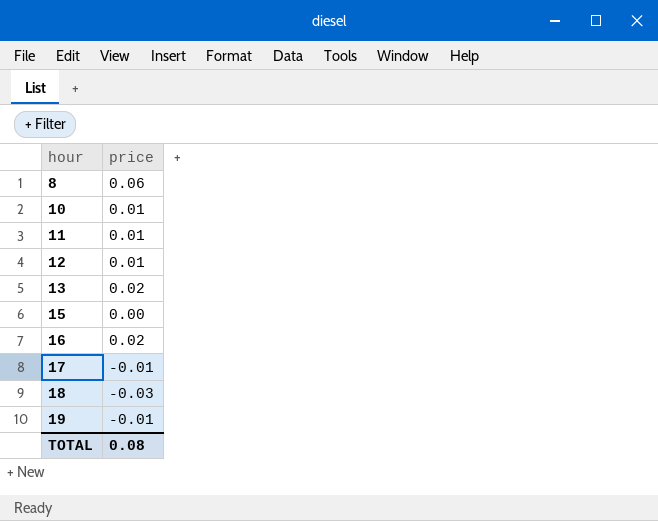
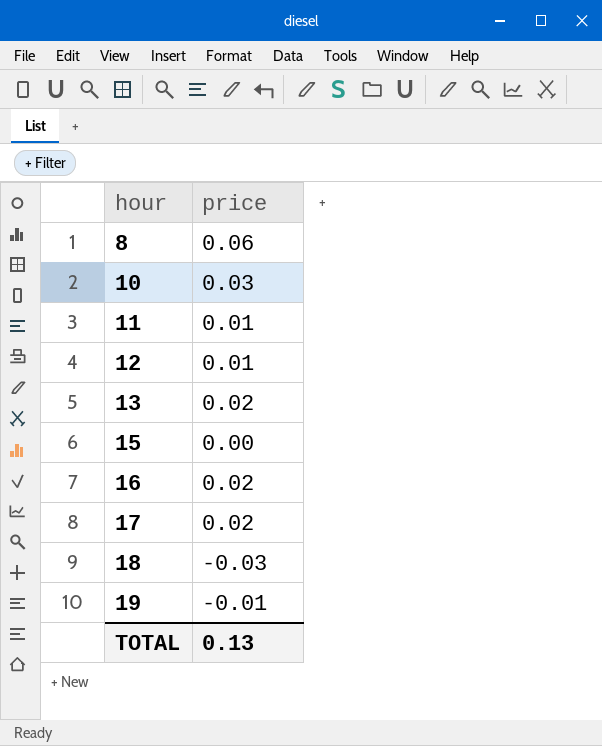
10 | price: 0.01 -> 0.03
17 | price: -0.01 -> 0.02
TOTAL | price: 0.08 -> 0.13

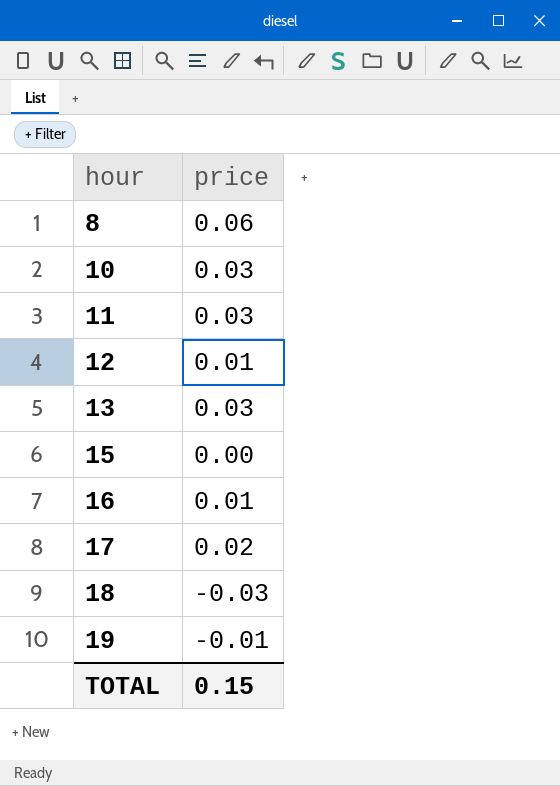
11 | price: 0.01 -> 0.03
13 | price: 0.02 -> 0.03
16 | price: 0.02 -> 0.01
TOTAL | price: 0.13 -> 0.15

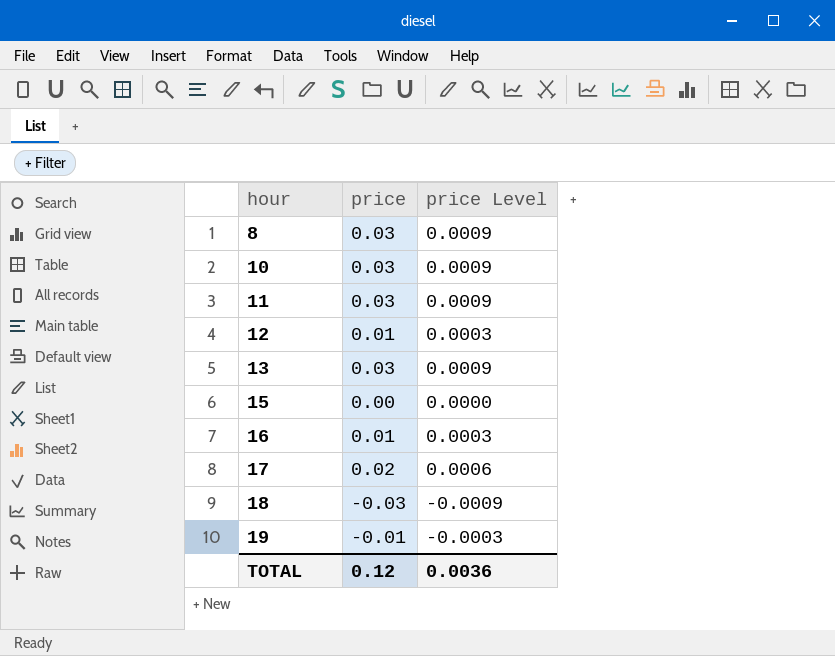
column price Level | formula: none -> [price] * 0.03
8 | price: 0.06 -> 0.03
TOTAL | price: 0.15 -> 0.12

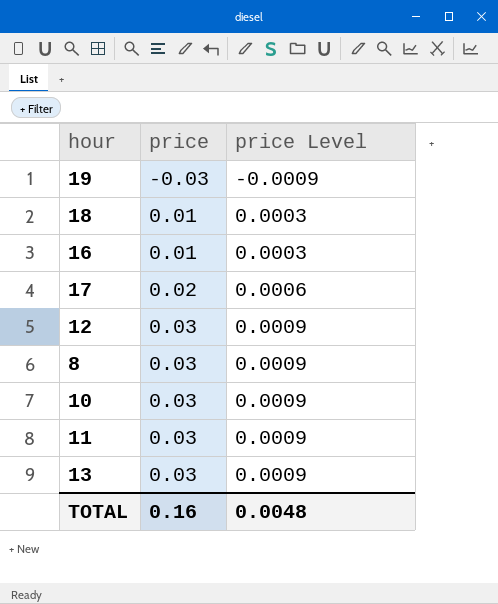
row order: hour ascending -> price ascending
row 15: 0.00 | 0.0000 -> none
19 | price: -0.01 -> -0.03
19 | price Level: -0.0003 -> -0.0009
18 | price: -0.03 -> 0.01
18 | price Level: -0.0009 -> 0.0003
12 | price: 0.01 -> 0.03
12 | price Level: 0.0003 -> 0.0009
TOTAL | price: 0.12 -> 0.16
TOTAL | price Level: 0.0036 -> 0.0048

